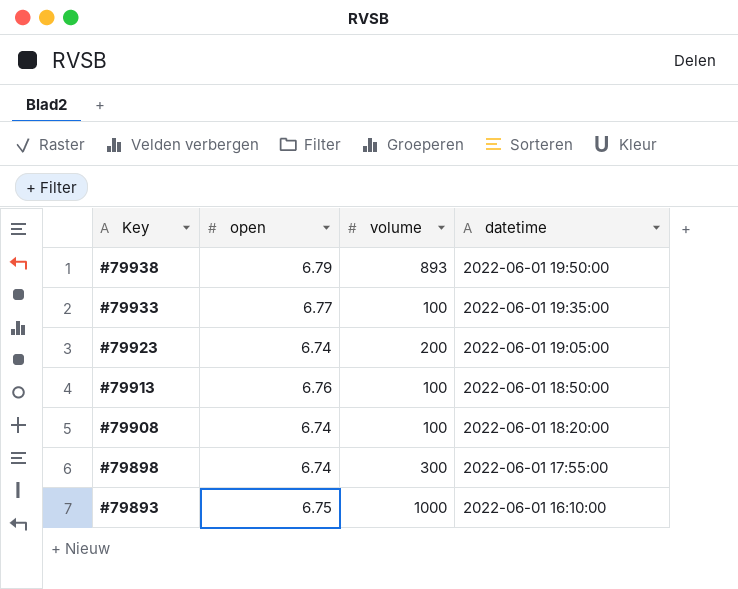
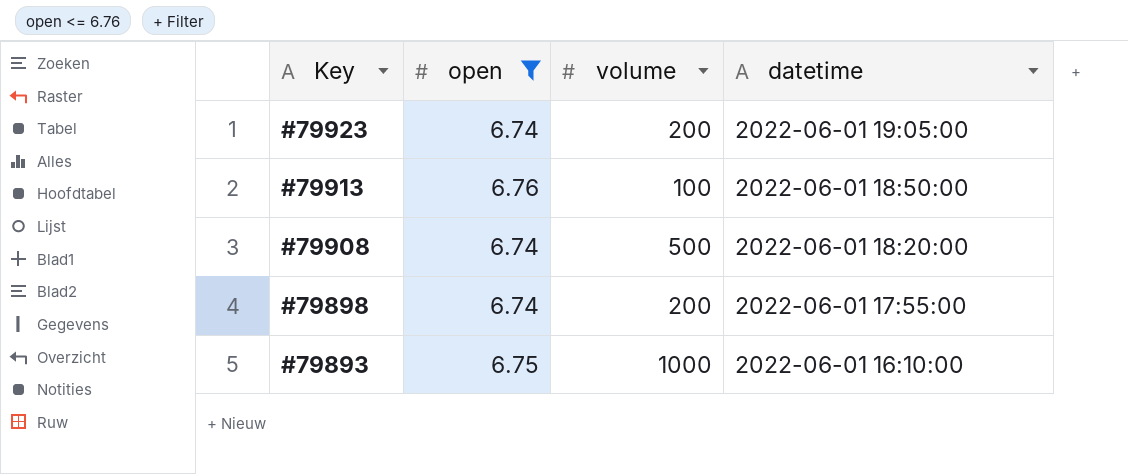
filter: none -> open <= 6.76
#79908 | volume: 100 -> 500
#79898 | volume: 300 -> 200

